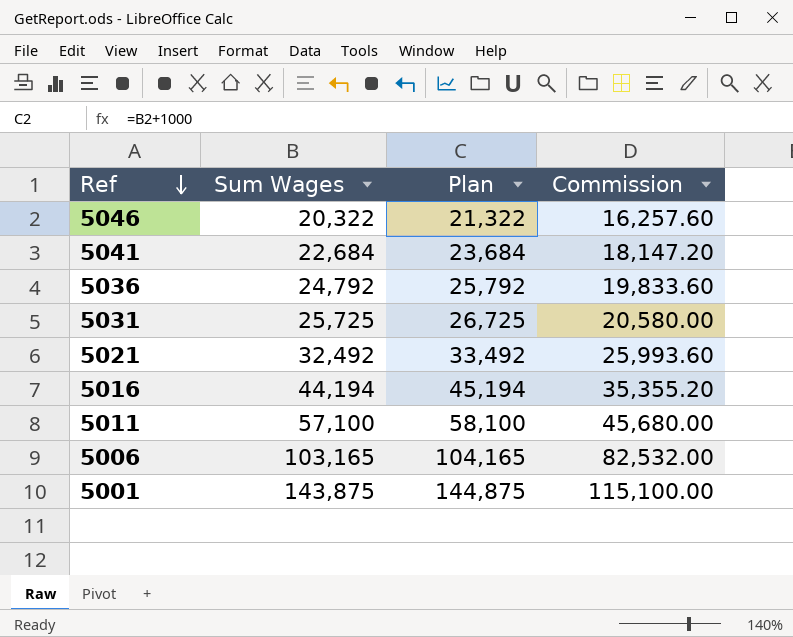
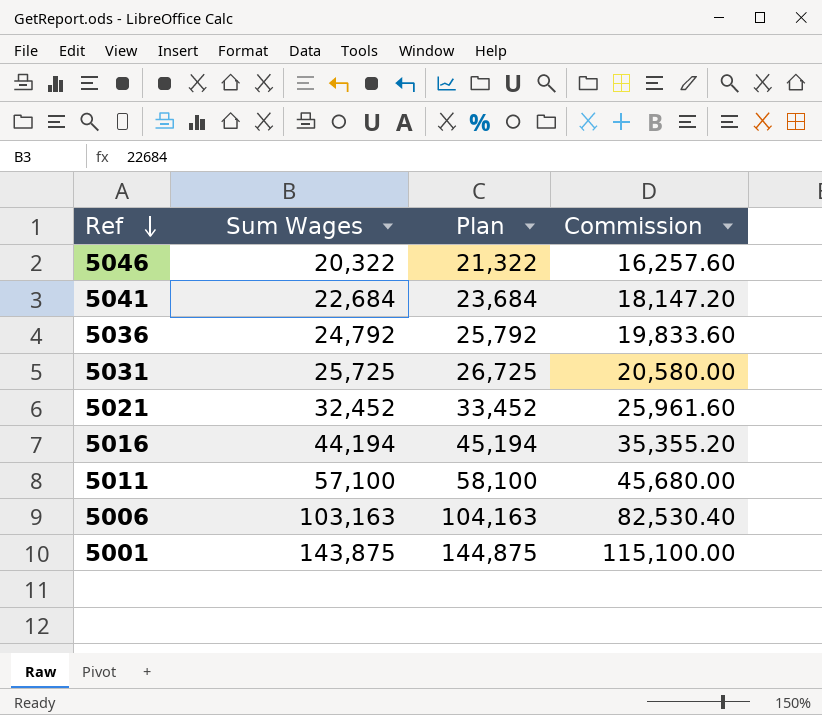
5021 | Sum Wages: 32,492 -> 32,452
5021 | Plan: 33,492 -> 33,452
5021 | Commission: 25,993.60 -> 25,961.60
5006 | Sum Wages: 103,165 -> 103,163
5006 | Plan: 104,165 -> 104,163
5006 | Commission: 82,532.00 -> 82,530.40

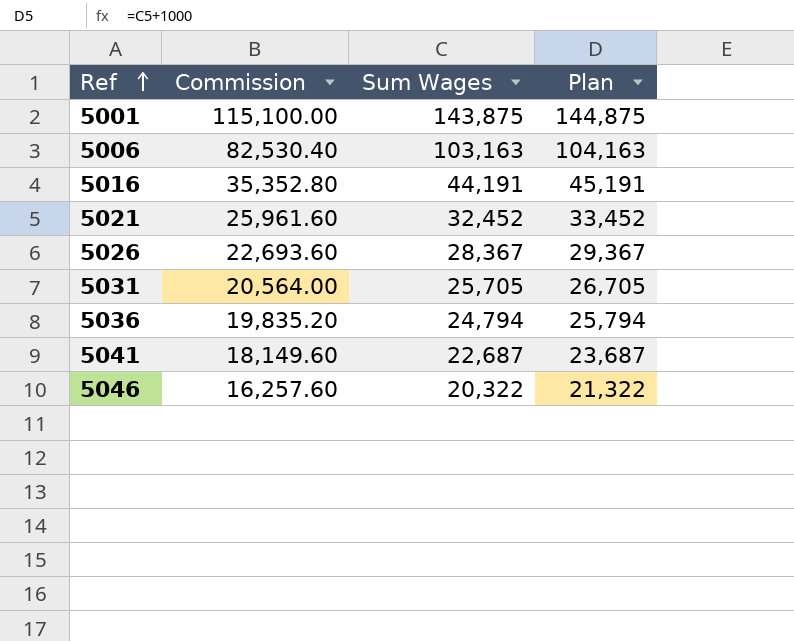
row order: Ref descending -> Ref ascending
column Commission | position: 4 -> 2
row 5011: 57,100 | 58,100 | 45,680.00 -> none
5016 | Commission: 35,355.20 -> 35,352.80
5016 | Sum Wages: 44,194 -> 44,191
5016 | Plan: 45,194 -> 45,191
row 5026: none -> 22,693.60 | 28,367 | 29,367
5031 | Commission: 20,580.00 -> 20,564.00
5031 | Sum Wages: 25,725 -> 25,705
5031 | Plan: 26,725 -> 26,705
5036 | Commission: 19,833.60 -> 19,835.20
5036 | Sum Wages: 24,792 -> 24,794
5036 | Plan: 25,792 -> 25,794
5041 | Commission: 18,147.20 -> 18,149.60
5041 | Sum Wages: 22,684 -> 22,687
5041 | Plan: 23,684 -> 23,687

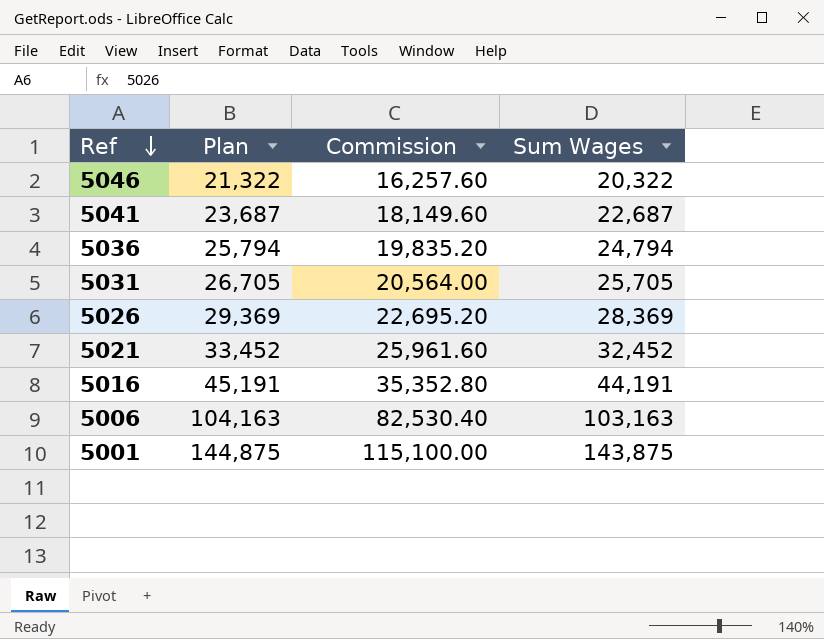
row order: Ref ascending -> Ref descending
column Plan | position: 4 -> 2
5026 | Plan: 29,367 -> 29,369
5026 | Commission: 22,693.60 -> 22,695.20
5026 | Sum Wages: 28,367 -> 28,369

